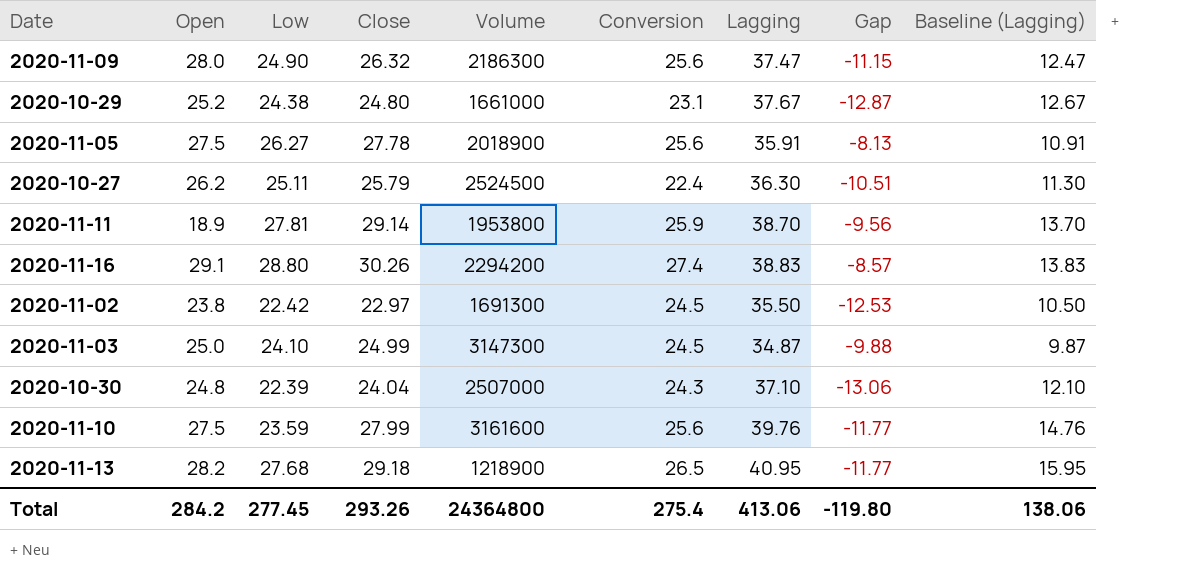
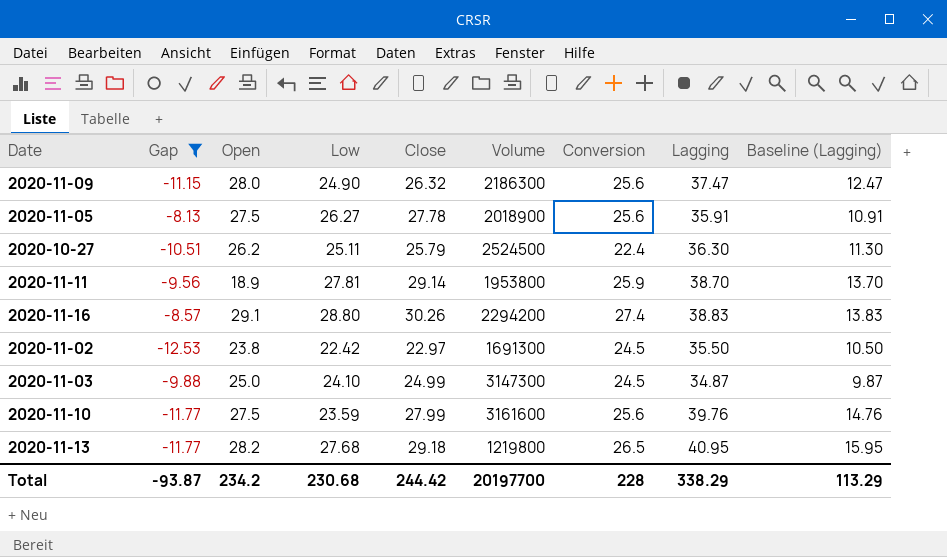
filter: none -> Gap >= -12.53
column Gap | position: 8 -> 2
2020-11-13 | Volume: 1218900 -> 1219800
Total | Gap: -119.80 -> -93.87
Total | Open: 284.2 -> 234.2
Total | Low: 277.45 -> 230.68
Total | Close: 293.26 -> 244.42
Total | Volume: 24364800 -> 20197700
Total | Conversion: 275.4 -> 228
Total | Lagging: 413.06 -> 338.29
Total | Baseline (Lagging): 138.06 -> 113.29

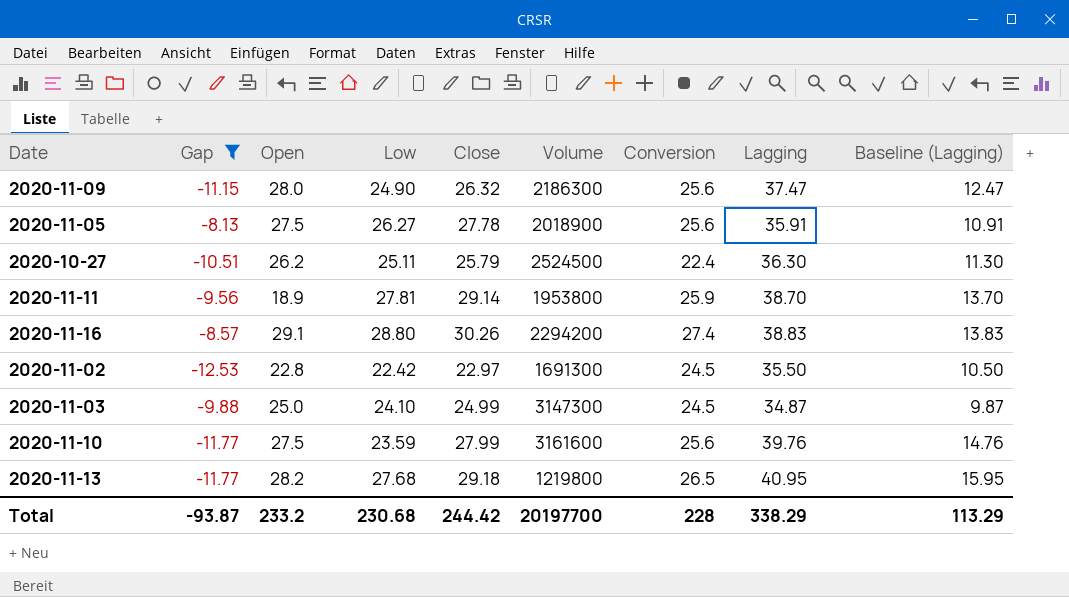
2020-11-02 | Open: 23.8 -> 22.8
Total | Open: 234.2 -> 233.2

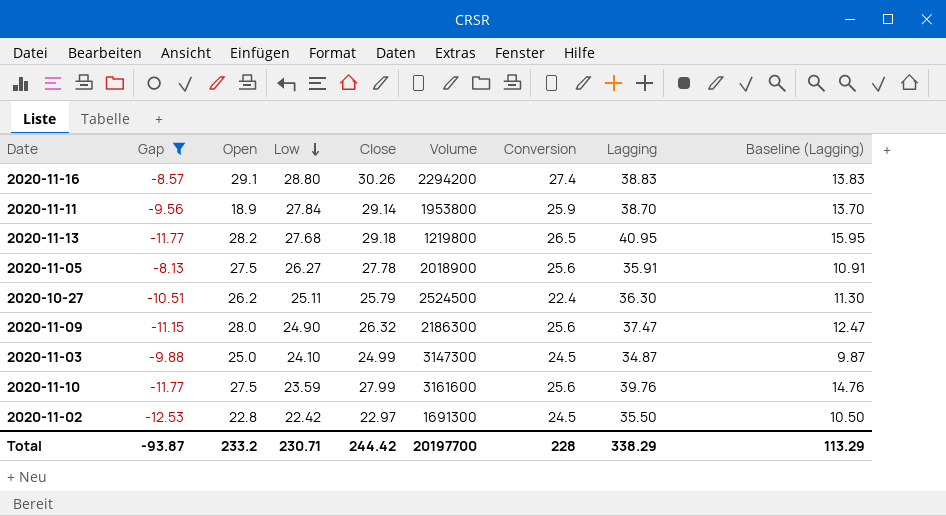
row order: none -> Low descending
2020-11-11 | Low: 27.81 -> 27.84
Total | Low: 230.68 -> 230.71

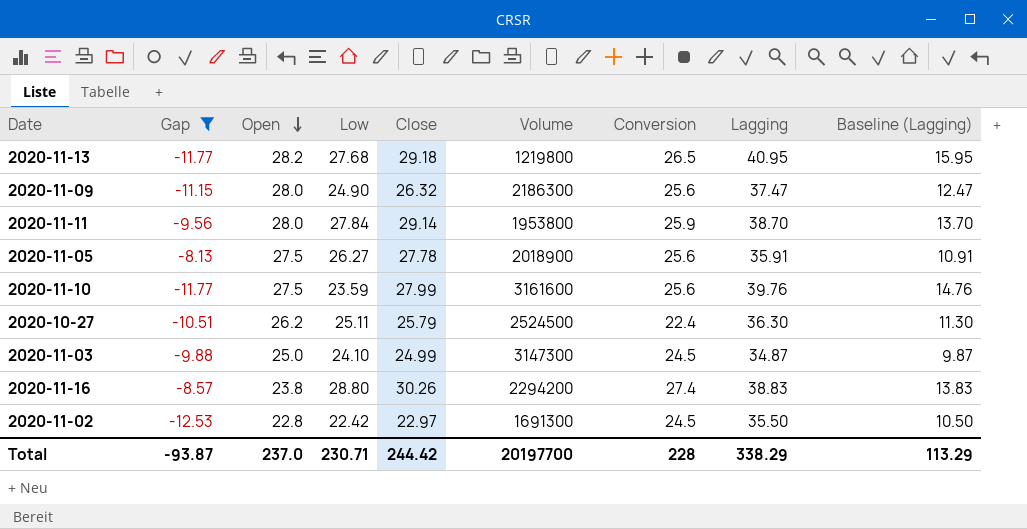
row order: Low descending -> Open descending
2020-11-11 | Open: 18.9 -> 28.0
2020-11-16 | Open: 29.1 -> 23.8
Total | Open: 233.2 -> 237.0

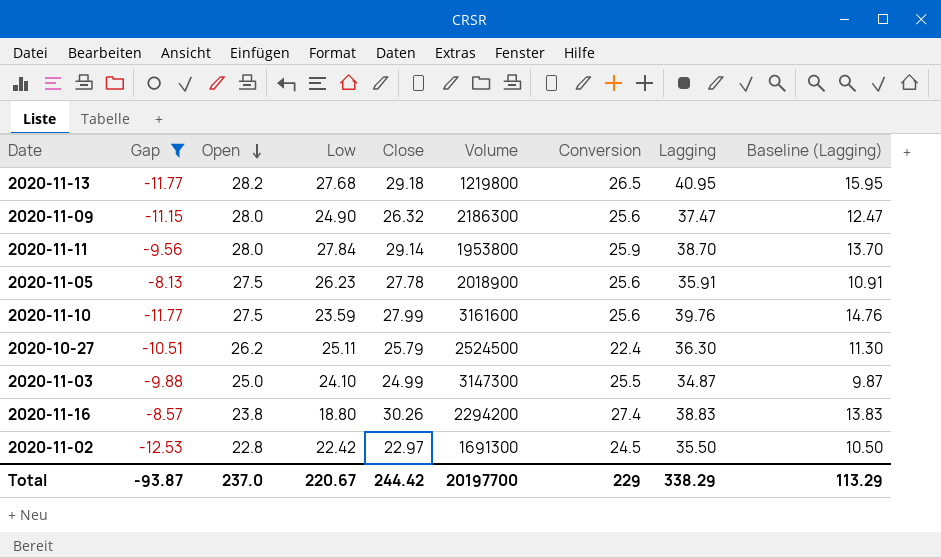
2020-11-05 | Low: 26.27 -> 26.23
2020-11-03 | Conversion: 24.5 -> 25.5
2020-11-16 | Low: 28.80 -> 18.80
Total | Low: 230.71 -> 220.67
Total | Conversion: 228 -> 229

